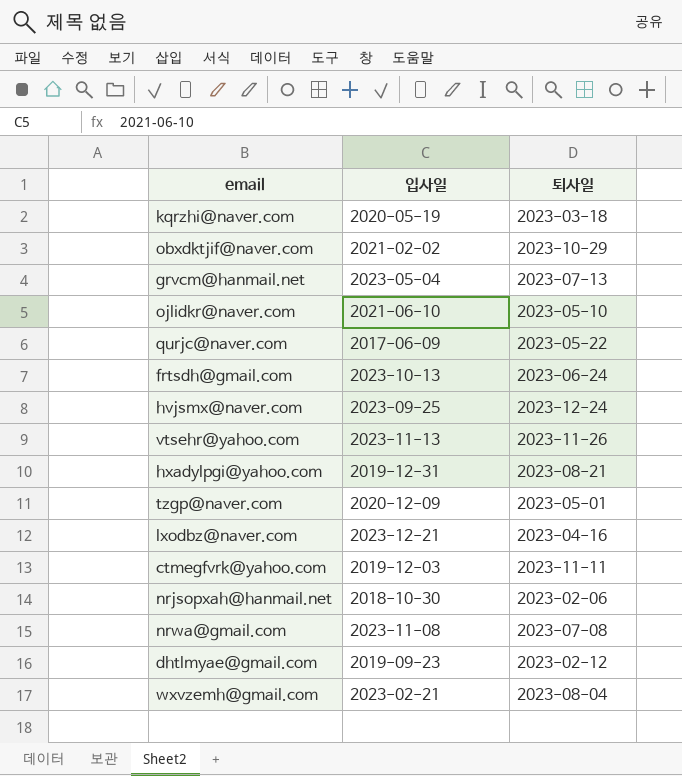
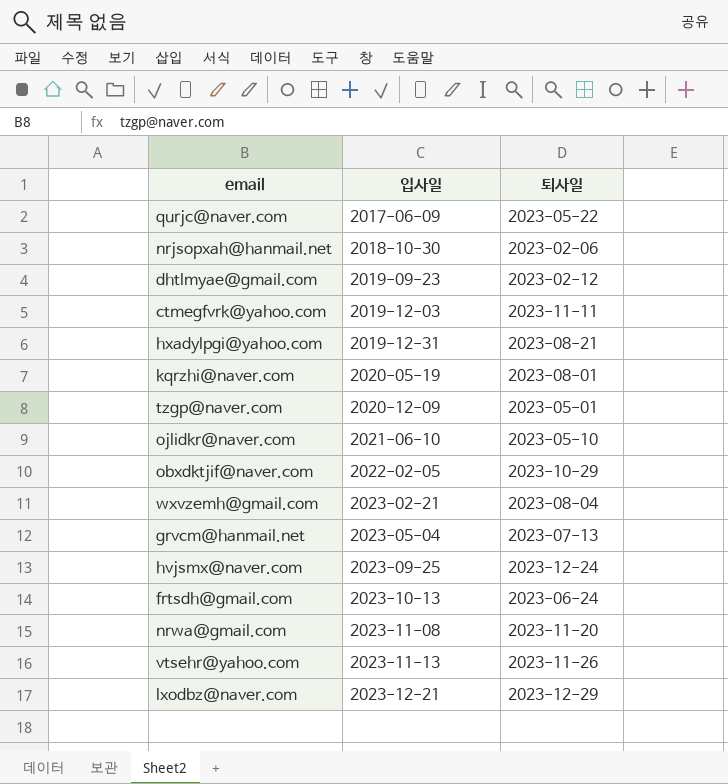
row order: none -> 입사일 ascending
kqrzhi@naver.com | 퇴사일: 2023-03-18 -> 2023-08-01
obxdktjif@naver.com | 입사일: 2021-02-02 -> 2022-02-05
nrwa@gmail.com | 퇴사일: 2023-07-08 -> 2023-11-20
lxodbz@naver.com | 퇴사일: 2023-04-16 -> 2023-12-29

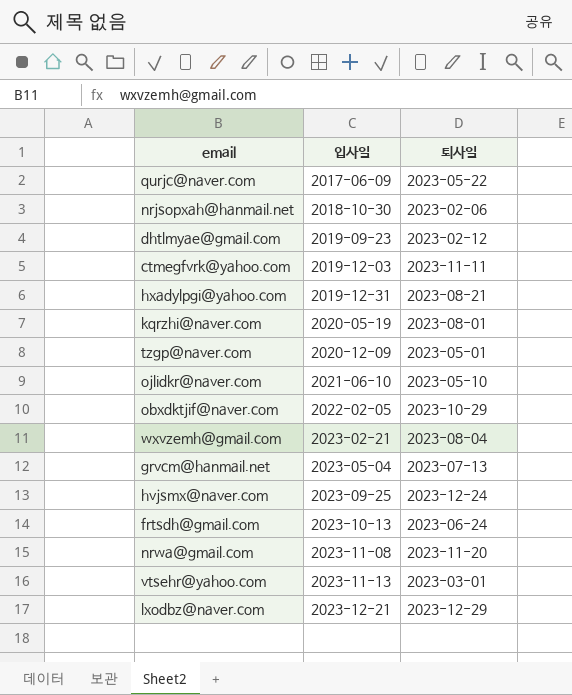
vtsehr@yahoo.com | 퇴사일: 2023-11-26 -> 2023-03-01

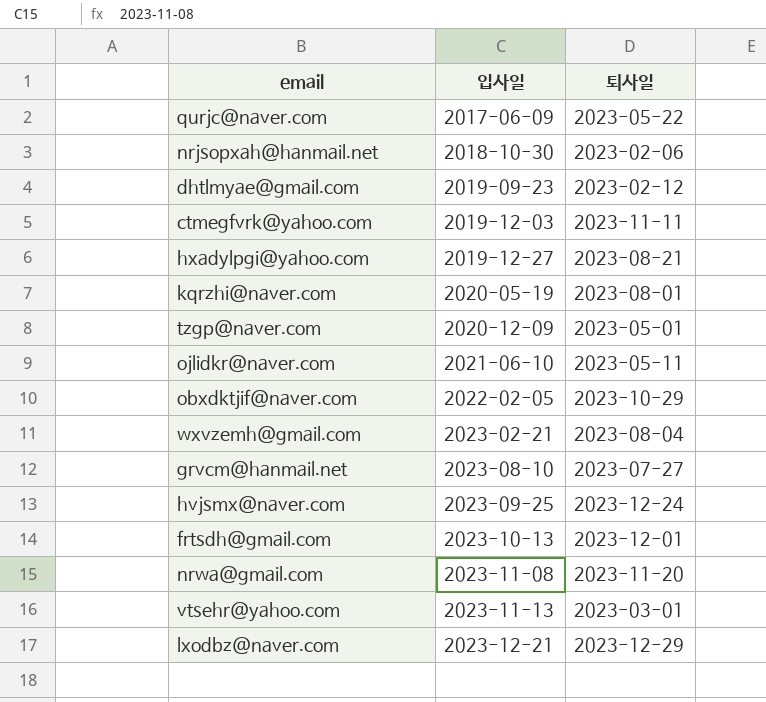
hxadylpgi@yahoo.com | 입사일: 2019-12-31 -> 2019-12-27
ojlidkr@naver.com | 퇴사일: 2023-05-10 -> 2023-05-11
grvcm@hanmail.net | 입사일: 2023-05-04 -> 2023-08-10
grvcm@hanmail.net | 퇴사일: 2023-07-13 -> 2023-07-27
frtsdh@gmail.com | 퇴사일: 2023-06-24 -> 2023-12-01

